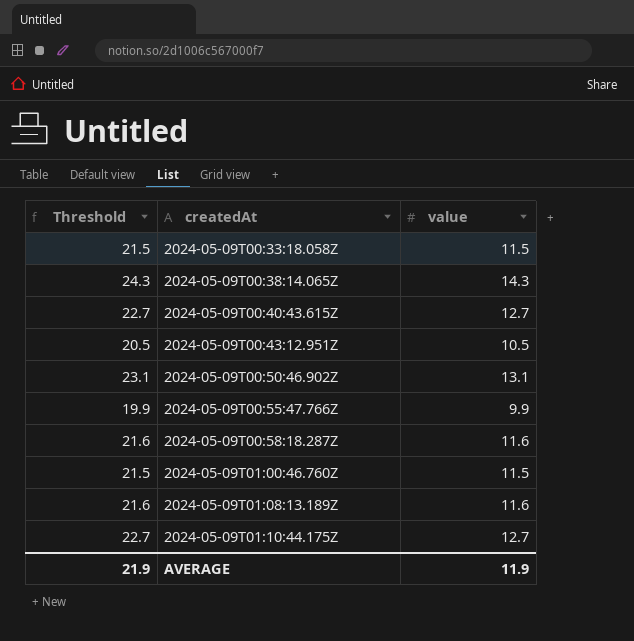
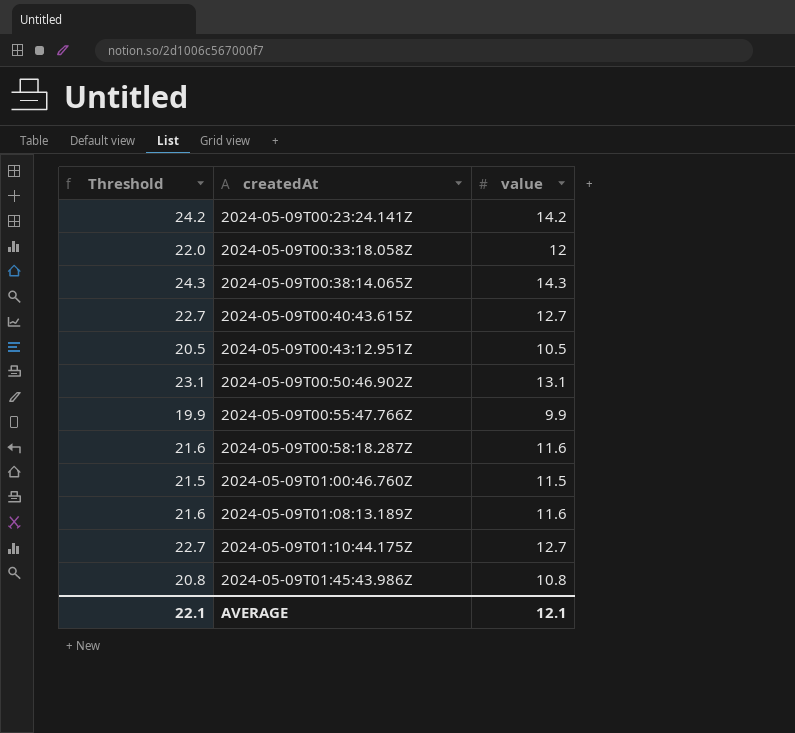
row 2024-05-09T00:23:24.141Z: none -> 24.2 | 14.2
2024-05-09T00:33:18.058Z | Threshold: 21.5 -> 22.0
2024-05-09T00:33:18.058Z | value: 11.5 -> 12
row 2024-05-09T01:45:43.986Z: none -> 20.8 | 10.8
AVERAGE | Threshold: 21.9 -> 22.1
AVERAGE | value: 11.9 -> 12.1

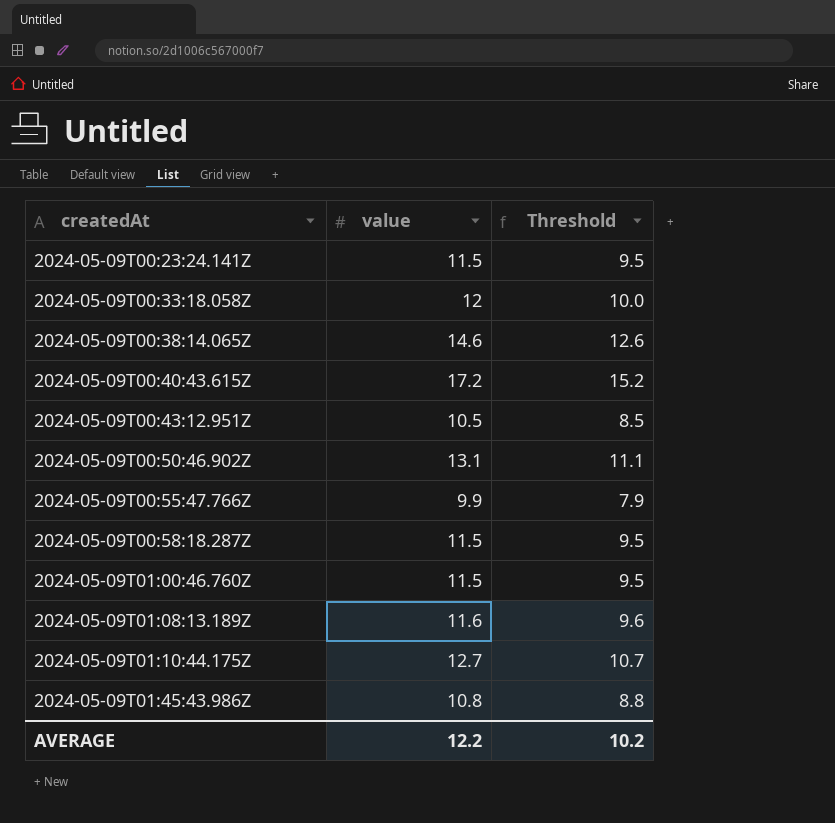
column Threshold | formula: [value] + 10 -> [value] - 2
column Threshold | position: 1 -> 3
2024-05-09T00:23:24.141Z | value: 14.2 -> 11.5
2024-05-09T00:38:14.065Z | value: 14.3 -> 14.6
2024-05-09T00:40:43.615Z | value: 12.7 -> 17.2
2024-05-09T00:58:18.287Z | value: 11.6 -> 11.5
AVERAGE | value: 12.1 -> 12.2
AVERAGE | Threshold: 22.1 -> 10.2

